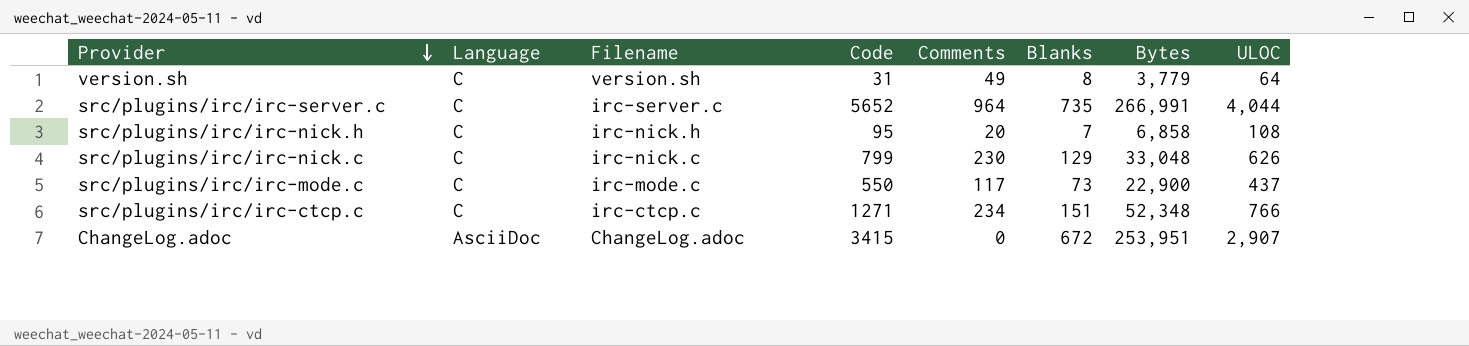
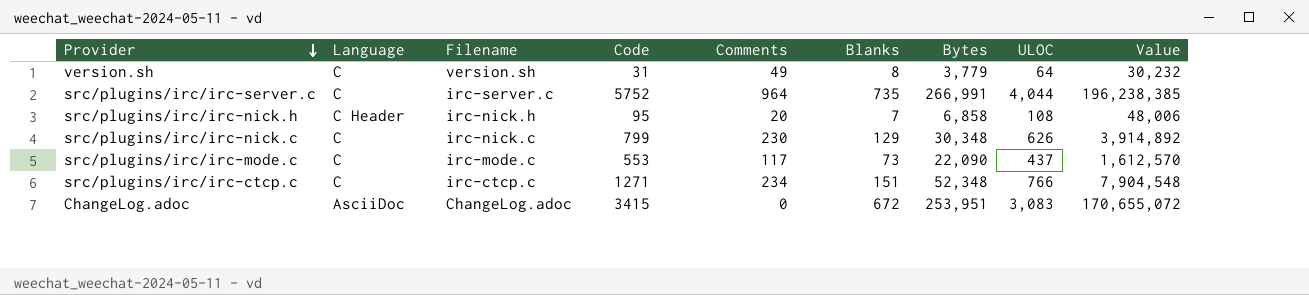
column Value | formula: none -> [Blanks] * [Bytes]
src/plugins/irc/irc-server.c | Code: 5652 -> 5752
src/plugins/irc/irc-nick.h | Language: C -> C Header
src/plugins/irc/irc-nick.c | Bytes: 33,048 -> 30,348
src/plugins/irc/irc-mode.c | Code: 550 -> 553
src/plugins/irc/irc-mode.c | Bytes: 22,900 -> 22,090
ChangeLog.adoc | ULOC: 2,907 -> 3,083

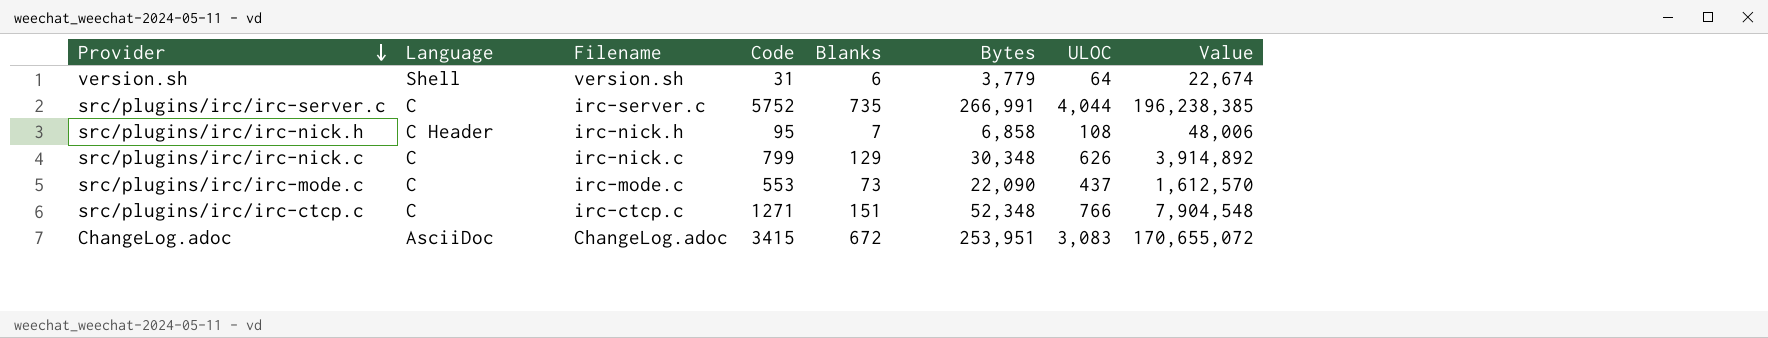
column Comments | position: 5 -> none
version.sh | Language: C -> Shell
version.sh | Blanks: 8 -> 6
version.sh | Value: 30,232 -> 22,674

